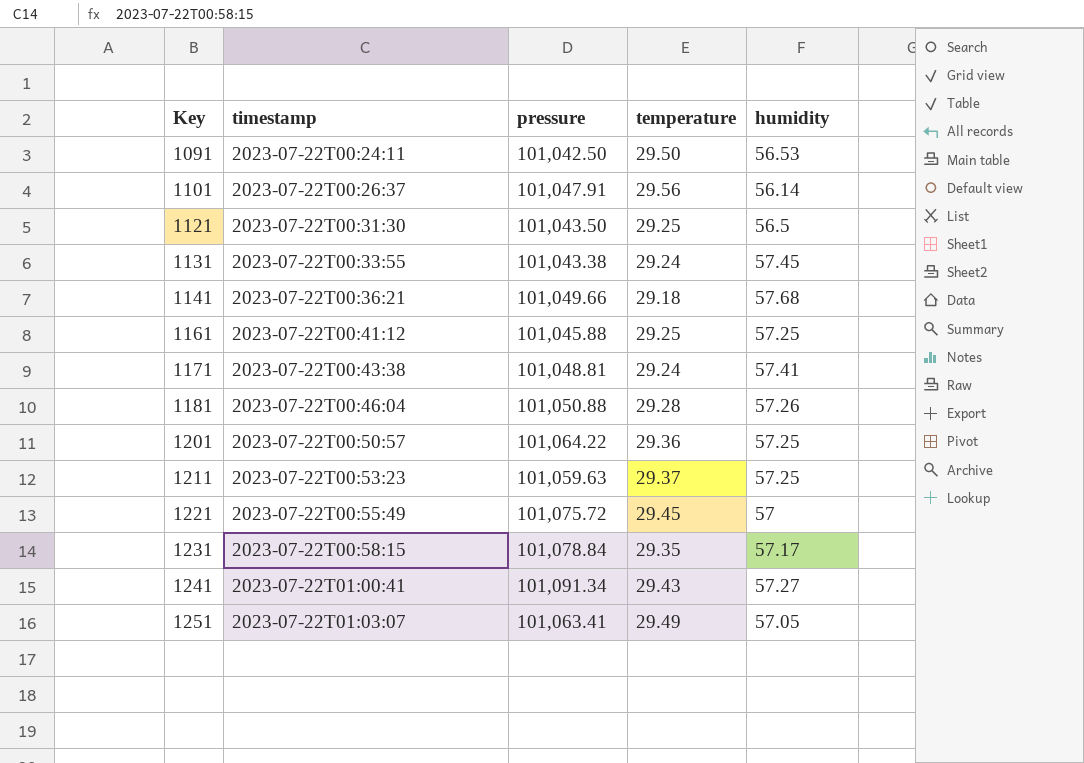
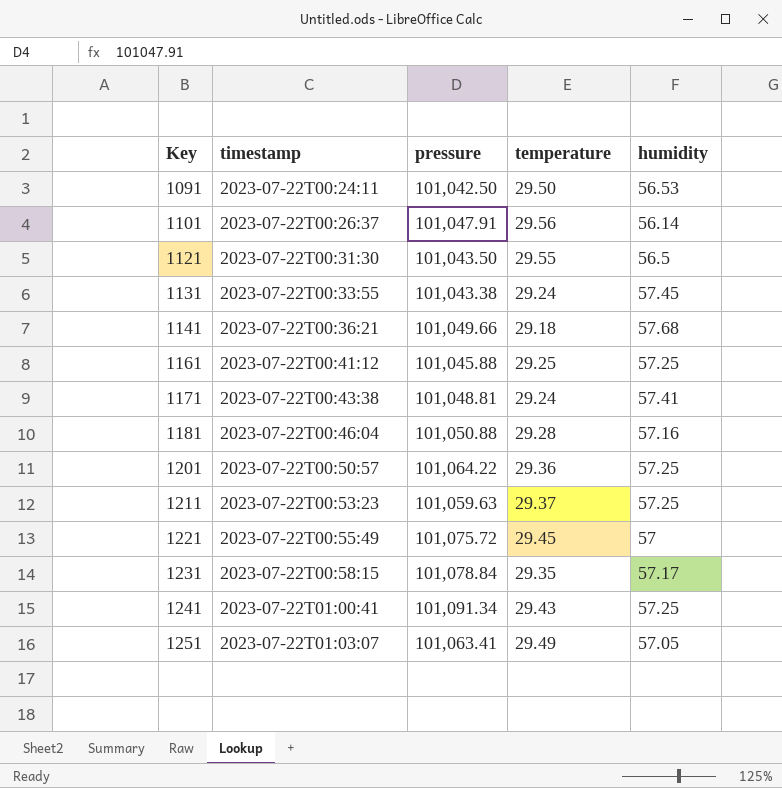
1121 | temperature: 29.25 -> 29.55
1181 | humidity: 57.26 -> 57.16
1241 | humidity: 57.27 -> 57.25

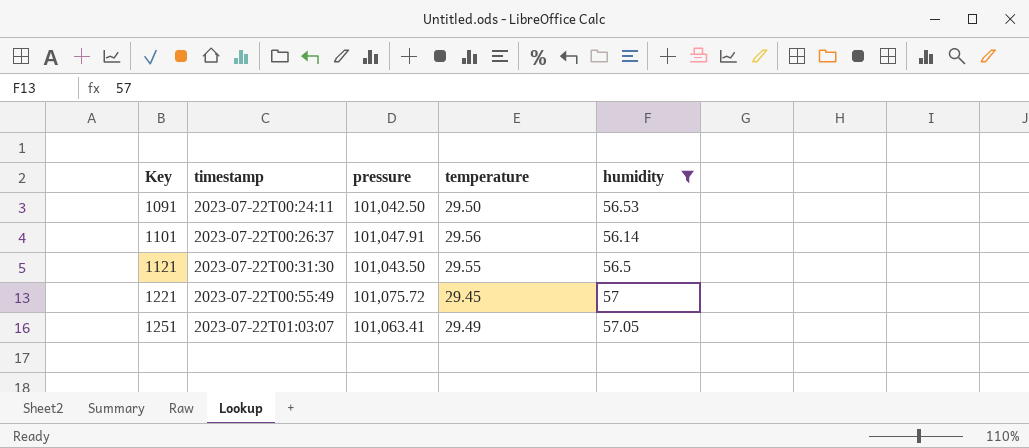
filter: none -> humidity <= 57.05

